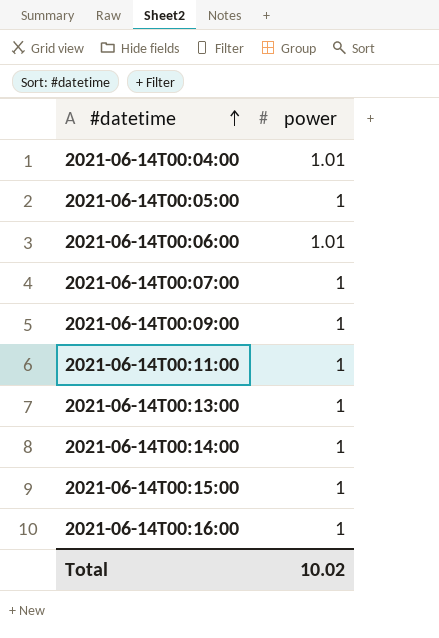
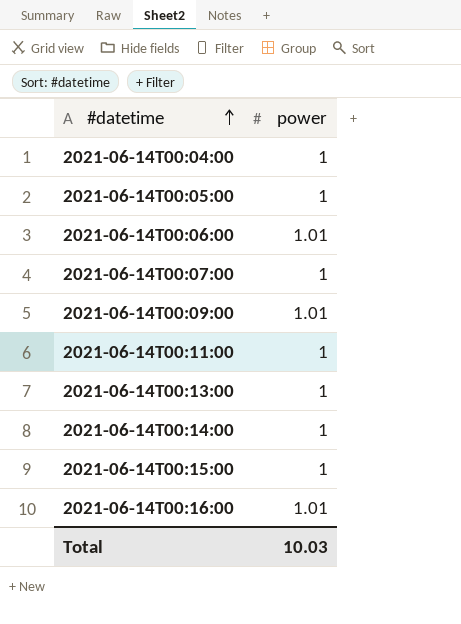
2021-06-14T00:04:00 | power: 1.01 -> 1
2021-06-14T00:09:00 | power: 1 -> 1.01
2021-06-14T00:16:00 | power: 1 -> 1.01
Total | power: 10.02 -> 10.03

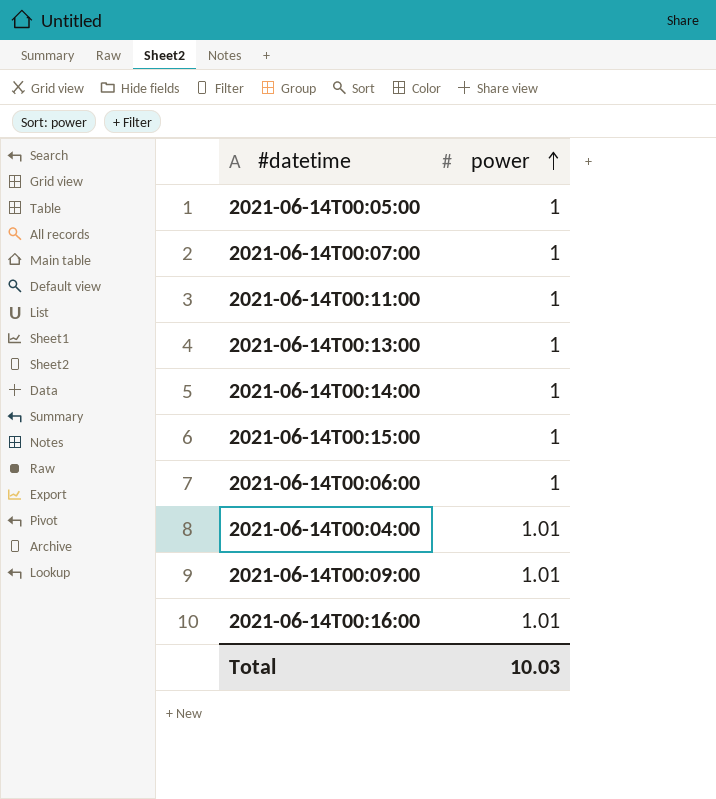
row order: #datetime ascending -> power ascending
2021-06-14T00:06:00 | power: 1.01 -> 1
2021-06-14T00:04:00 | power: 1 -> 1.01

